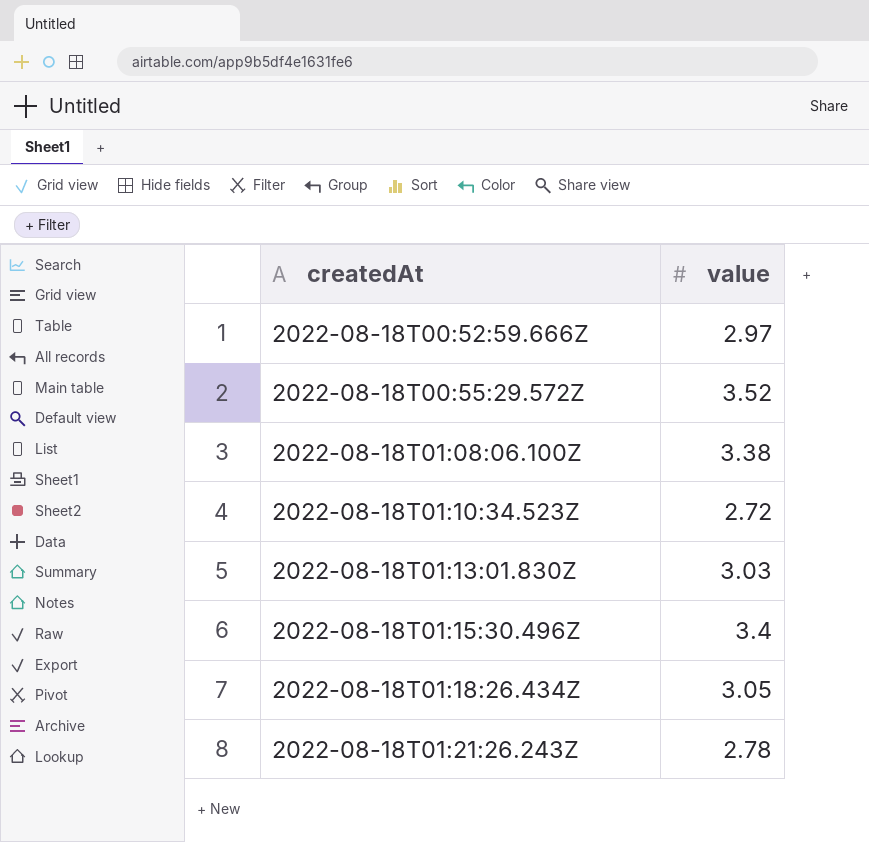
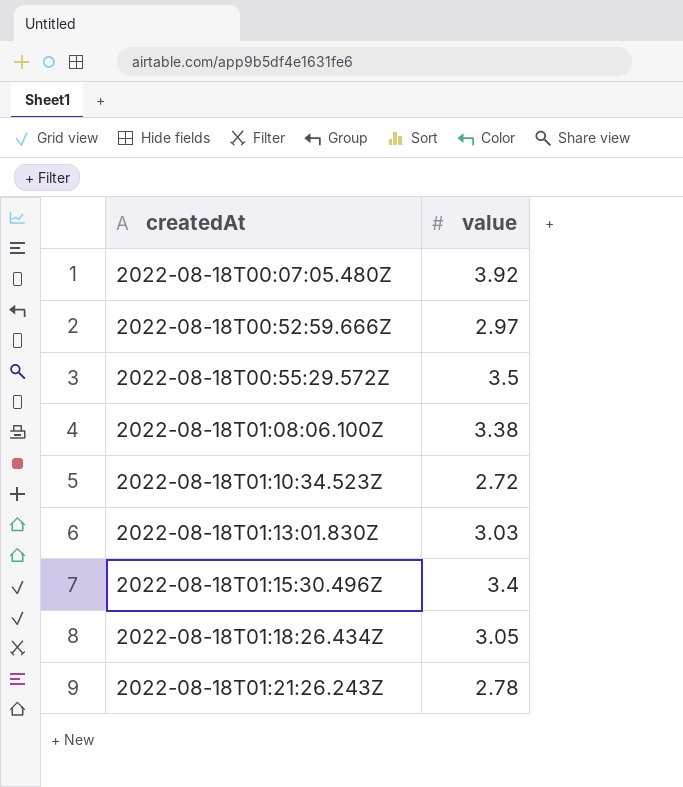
row 2022-08-18T00:07:05.480Z: none -> 3.92
2022-08-18T00:55:29.572Z | value: 3.52 -> 3.5

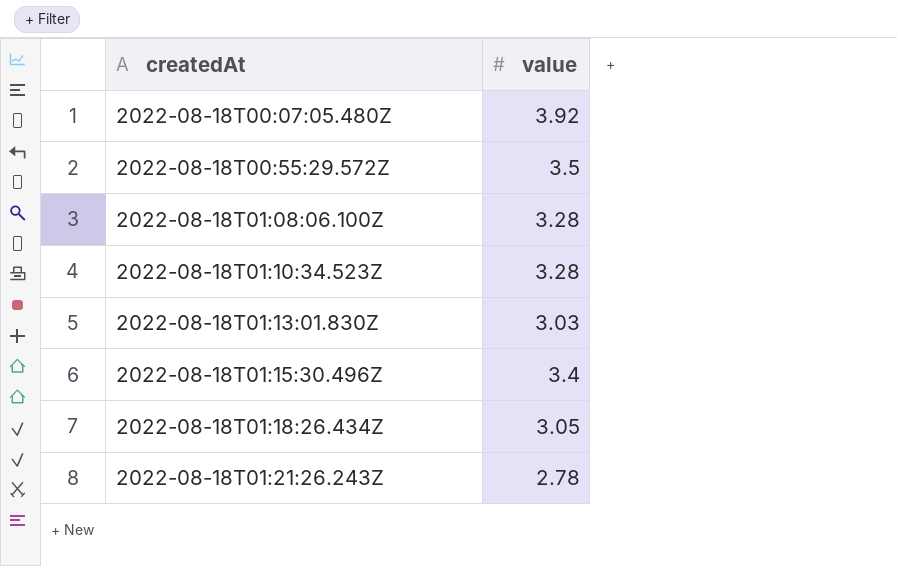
row 2022-08-18T00:52:59.666Z: 2.97 -> none
2022-08-18T01:08:06.100Z | value: 3.38 -> 3.28
2022-08-18T01:10:34.523Z | value: 2.72 -> 3.28

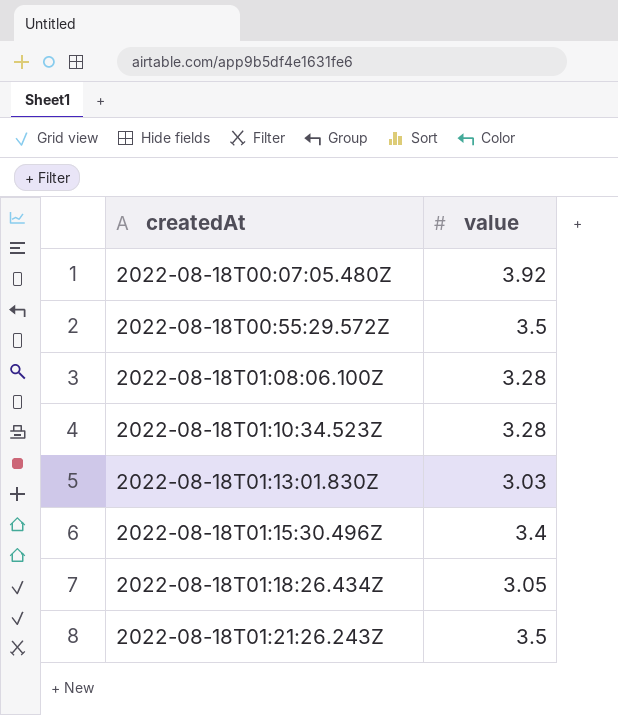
2022-08-18T01:21:26.243Z | value: 2.78 -> 3.5

